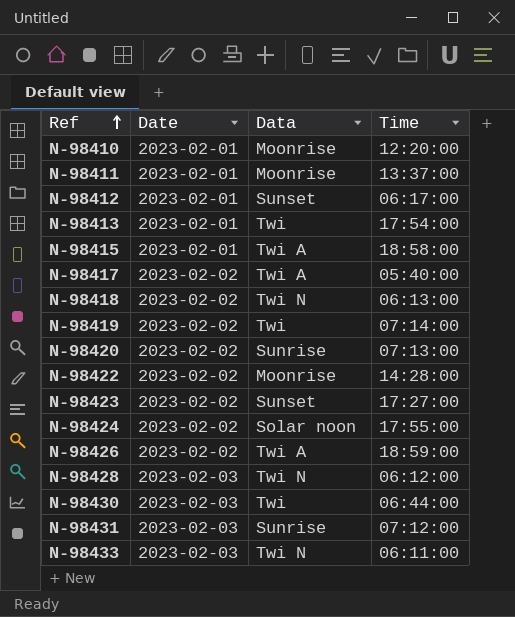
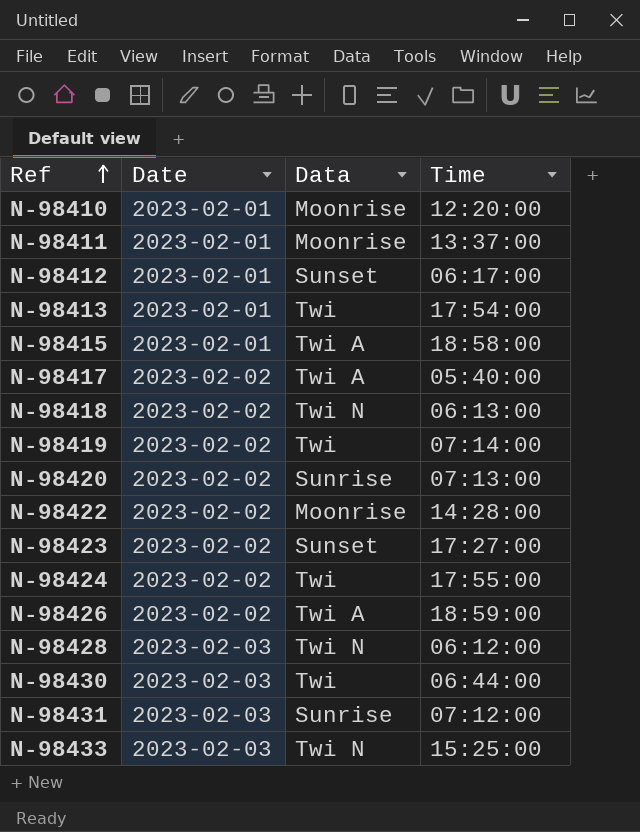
N-98424 | Data: Solar noon -> Twi
N-98433 | Time: 06:11:00 -> 15:25:00

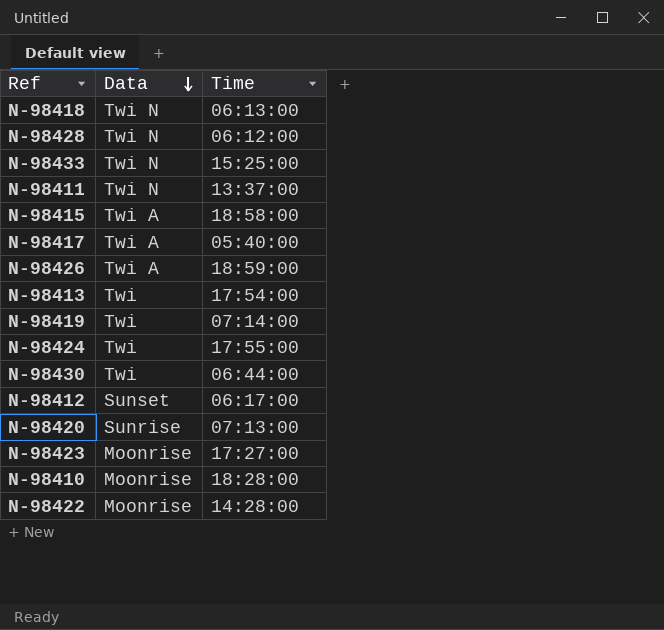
row order: Ref ascending -> Data descending
column Date | position: 2 -> none
row N-98431: 2023-02-03 | Sunrise | 07:12:00 -> none
N-98411 | Data: Moonrise -> Twi N
N-98423 | Data: Sunset -> Moonrise
N-98410 | Time: 12:20:00 -> 18:28:00

